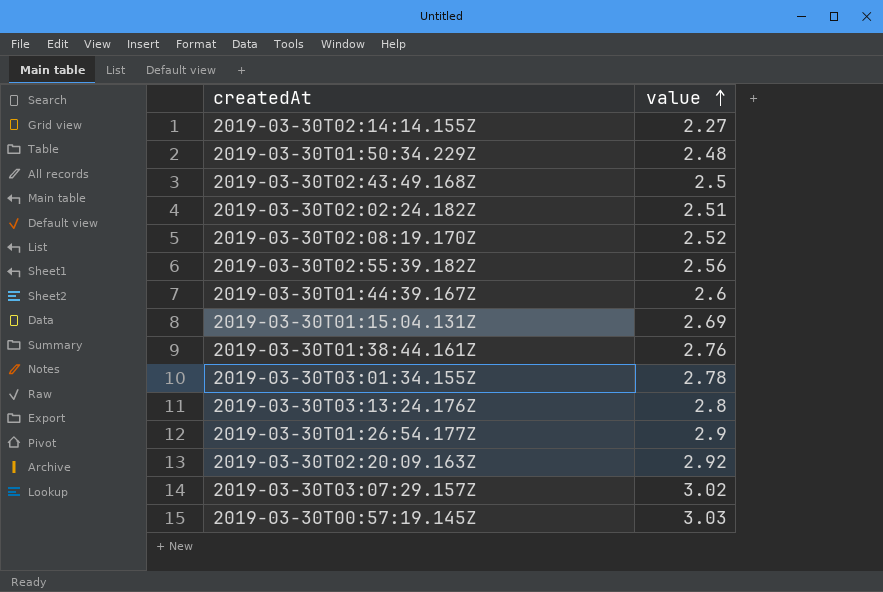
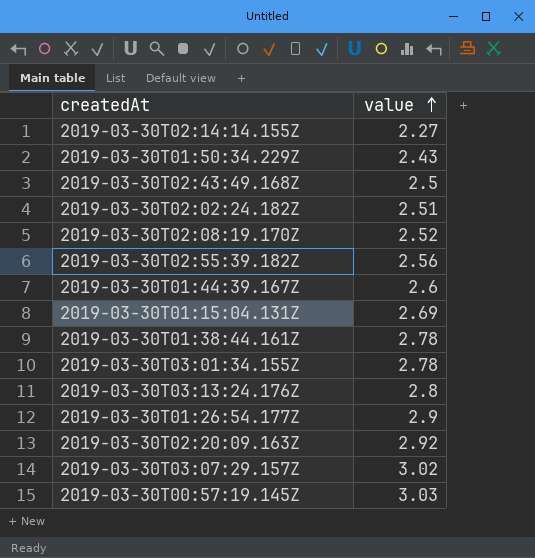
2019-03-30T01:50:34.229Z | value: 2.48 -> 2.43
2019-03-30T01:38:44.161Z | value: 2.76 -> 2.78

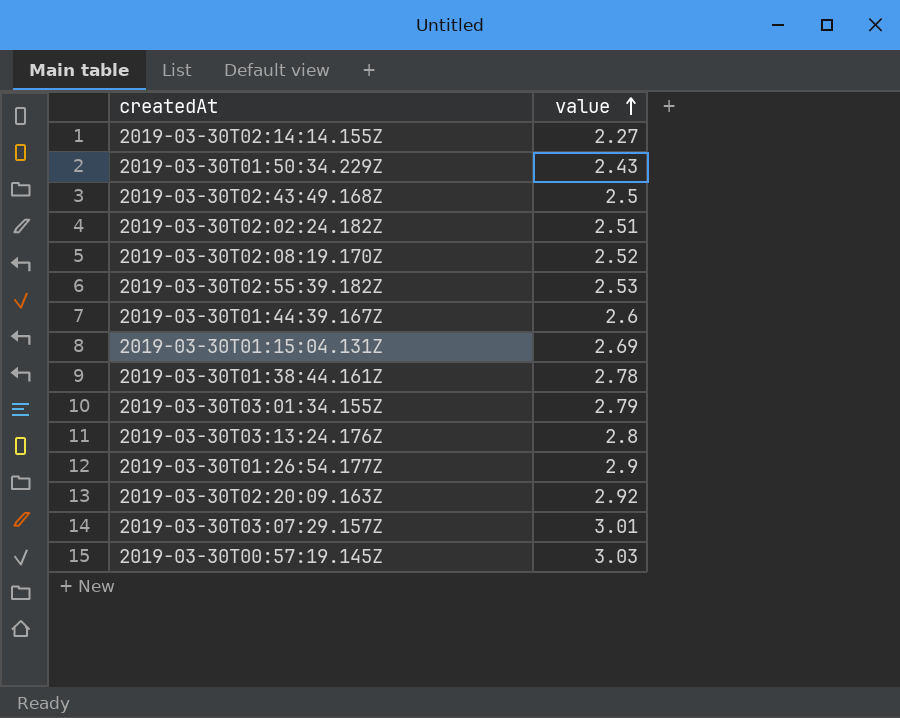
2019-03-30T02:55:39.182Z | value: 2.56 -> 2.53
2019-03-30T03:01:34.155Z | value: 2.78 -> 2.79
2019-03-30T03:07:29.157Z | value: 3.02 -> 3.01

